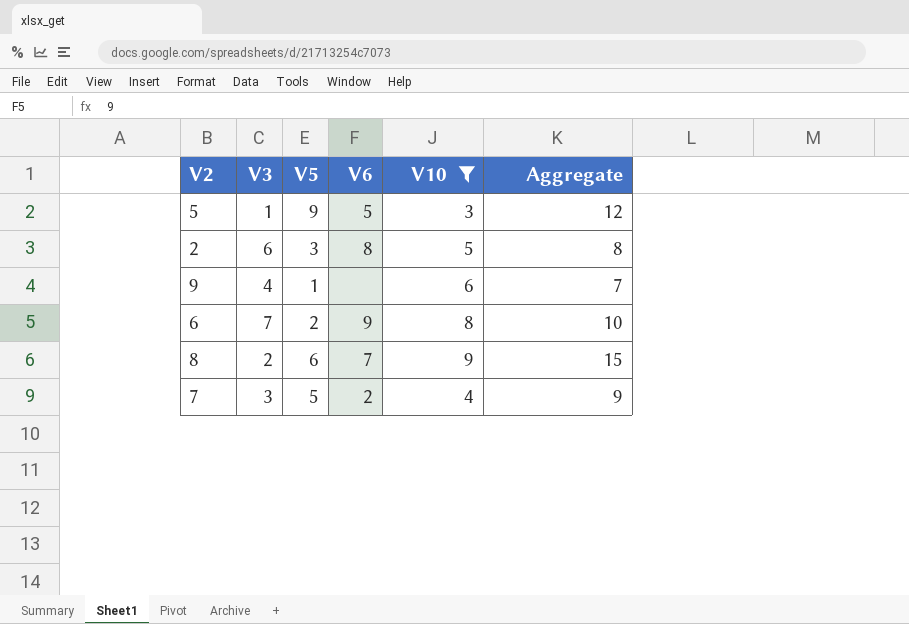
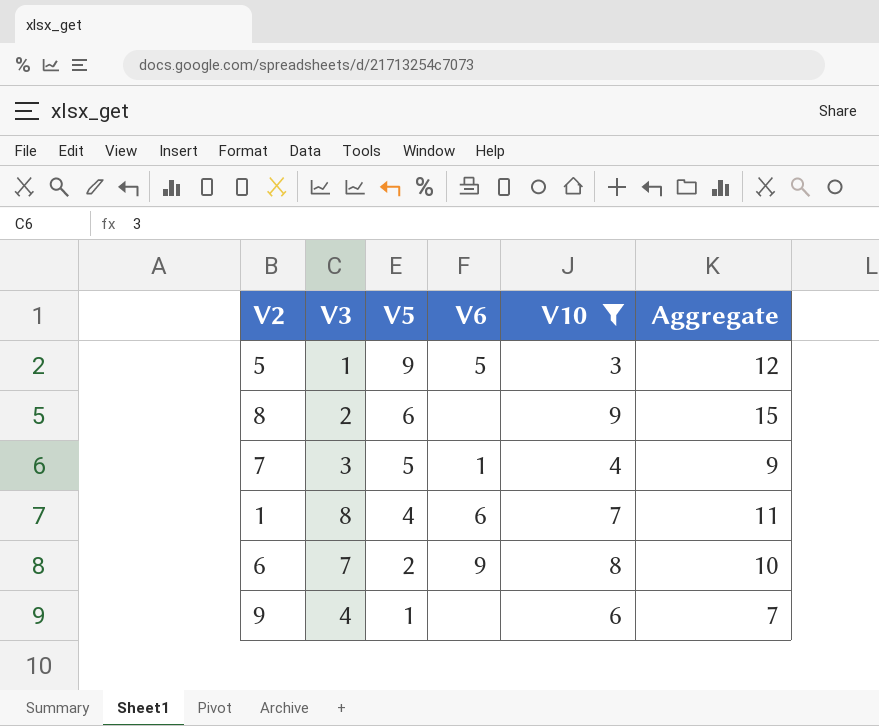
row order: none -> V5 descending
row 2: 6 | 3 | 8 | 5 | 8 -> none
8 | V6: 7 -> none
7 | V6: 2 -> 1
row 1: none -> 8 | 4 | 6 | 7 | 11

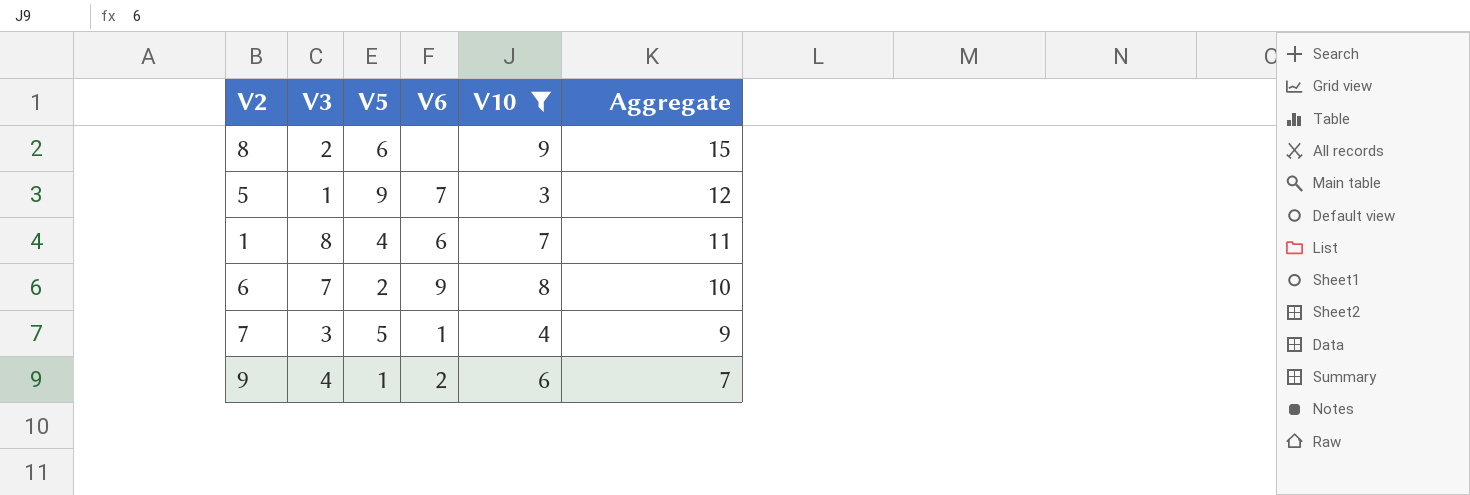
row order: V5 descending -> Aggregate descending
5 | V6: 5 -> 7
9 | V6: none -> 2

